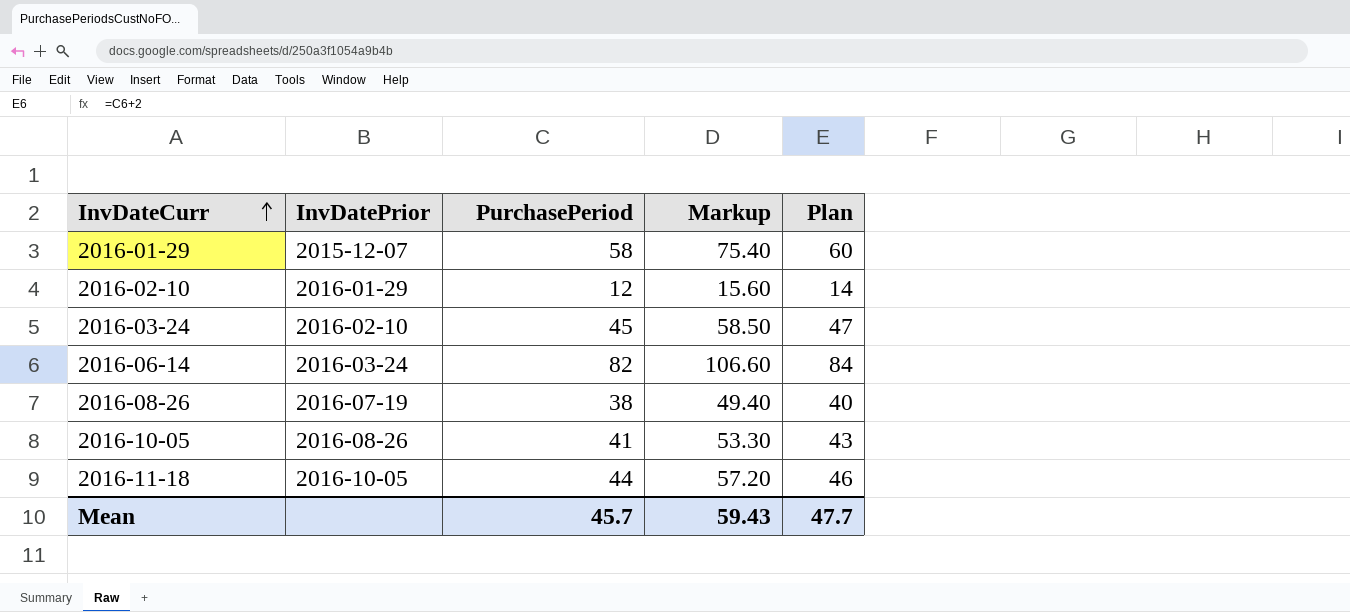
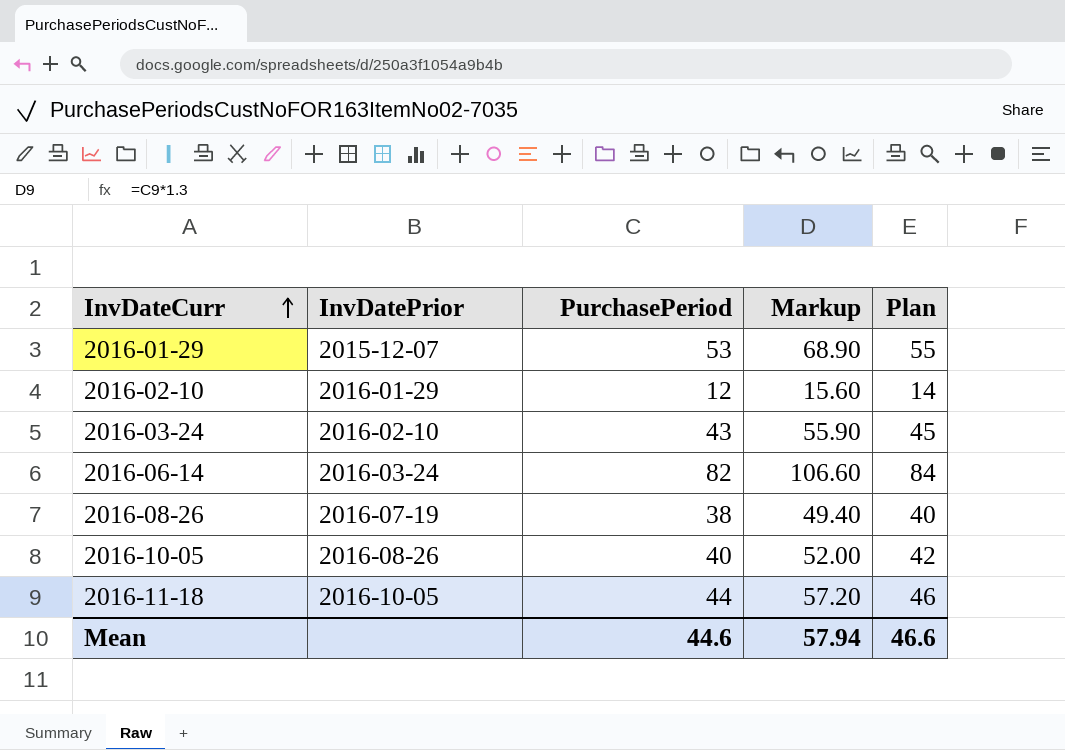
2016-01-29 | PurchasePeriod: 58 -> 53
2016-01-29 | Markup: 75.40 -> 68.90
2016-01-29 | Plan: 60 -> 55
2016-03-24 | PurchasePeriod: 45 -> 43
2016-03-24 | Markup: 58.50 -> 55.90
2016-03-24 | Plan: 47 -> 45
2016-10-05 | PurchasePeriod: 41 -> 40
2016-10-05 | Markup: 53.30 -> 52.00
2016-10-05 | Plan: 43 -> 42
Mean | PurchasePeriod: 45.7 -> 44.6
Mean | Markup: 59.43 -> 57.94
Mean | Plan: 47.7 -> 46.6

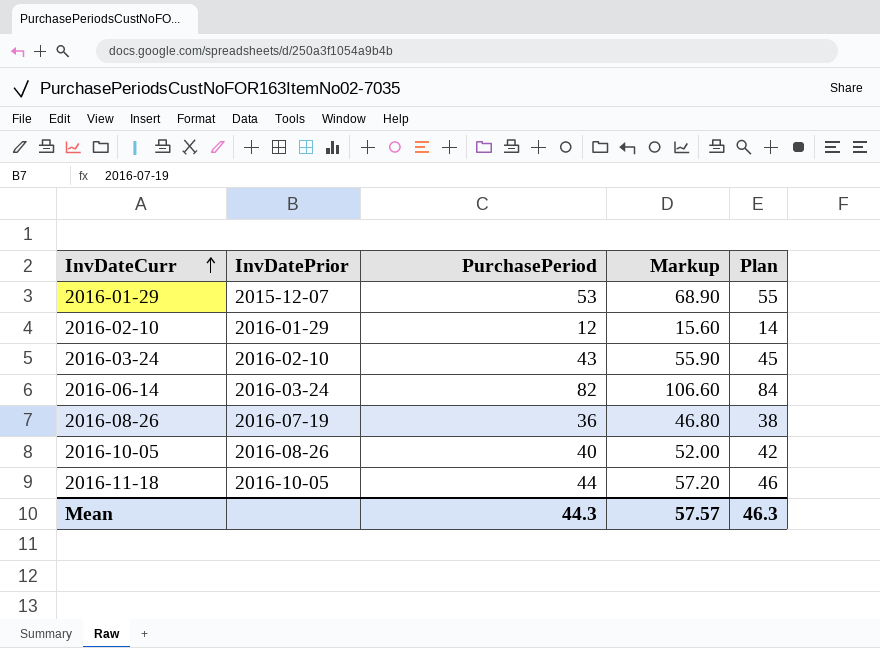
2016-08-26 | PurchasePeriod: 38 -> 36
2016-08-26 | Markup: 49.40 -> 46.80
2016-08-26 | Plan: 40 -> 38
Mean | PurchasePeriod: 44.6 -> 44.3
Mean | Markup: 57.94 -> 57.57
Mean | Plan: 46.6 -> 46.3

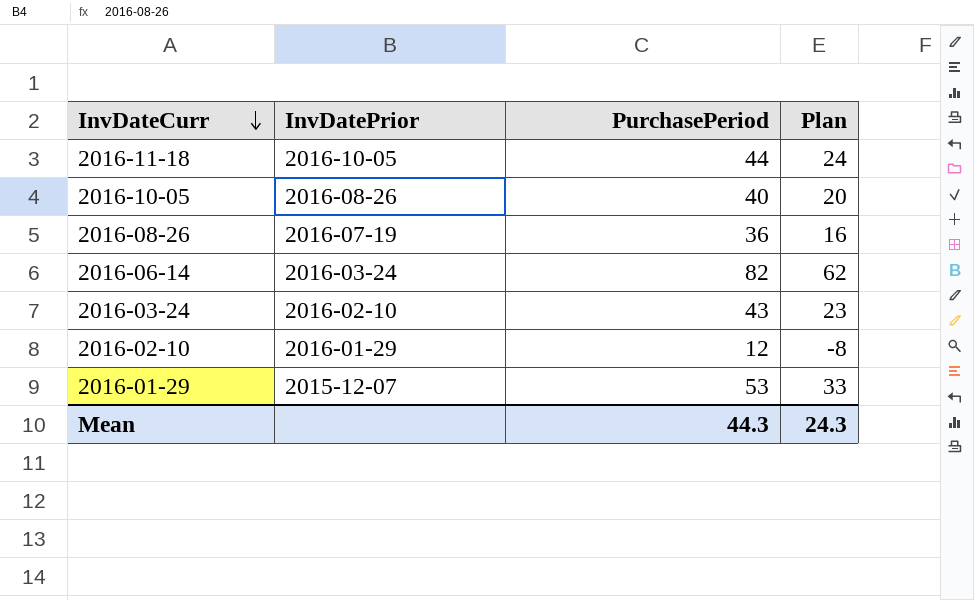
row order: InvDateCurr ascending -> InvDateCurr descending
column Markup | formula: [PurchasePeriod] * 1.3 -> none
column Plan | formula: [PurchasePeriod] + 2 -> [PurchasePeriod] - 20
Mean | Plan: 46.3 -> 24.3

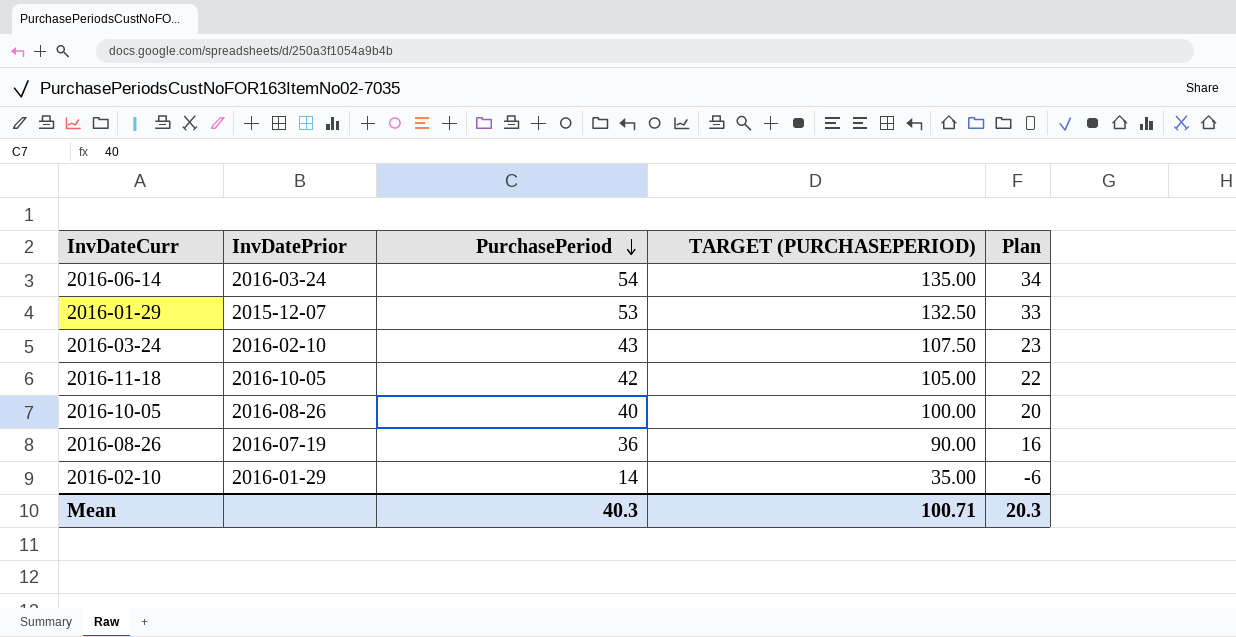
row order: InvDateCurr descending -> PurchasePeriod descending
column TARGET (PURCHASEPERIOD) | formula: none -> [PurchasePeriod] * 2.5
2016-06-14 | PurchasePeriod: 82 -> 54
2016-06-14 | Plan: 62 -> 34
2016-11-18 | PurchasePeriod: 44 -> 42
2016-11-18 | Plan: 24 -> 22
2016-02-10 | PurchasePeriod: 12 -> 14
2016-02-10 | Plan: -8 -> -6
Mean | PurchasePeriod: 44.3 -> 40.3
Mean | Plan: 24.3 -> 20.3

